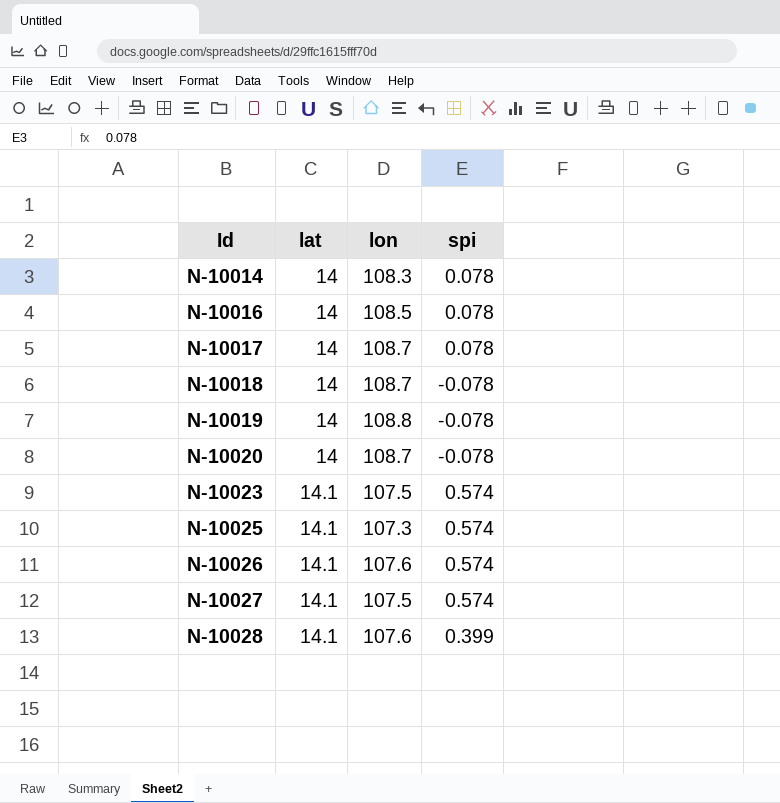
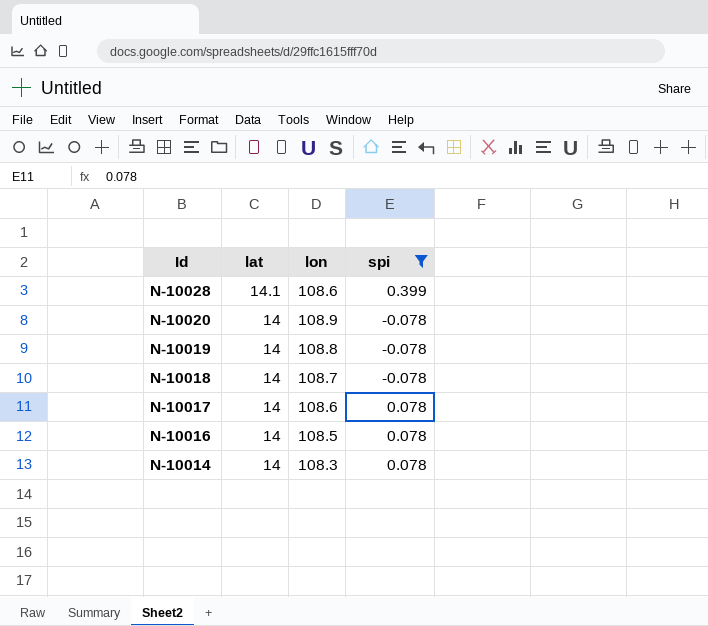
filter: none -> spi != 0.574
row order: Id ascending -> Id descending
N-10028 | lon: 107.6 -> 108.6
N-10020 | lon: 108.7 -> 108.9
N-10017 | lon: 108.7 -> 108.6

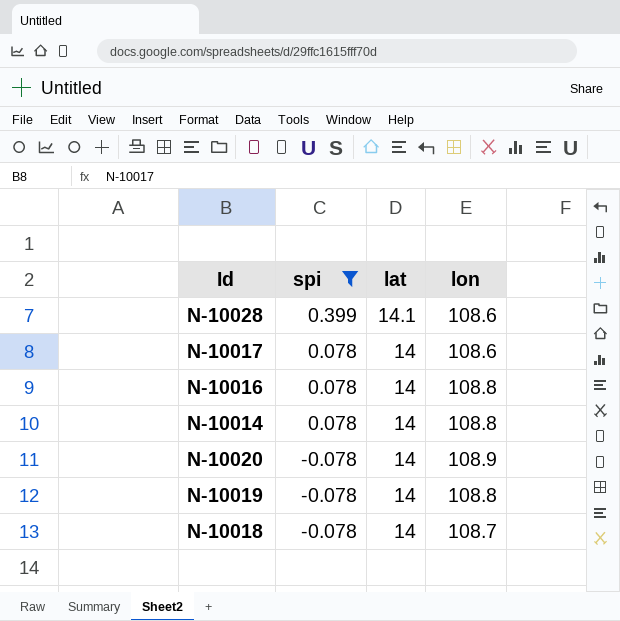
row order: Id descending -> spi descending
column spi | position: 4 -> 2
N-10016 | lon: 108.5 -> 108.8
N-10014 | lon: 108.3 -> 108.8

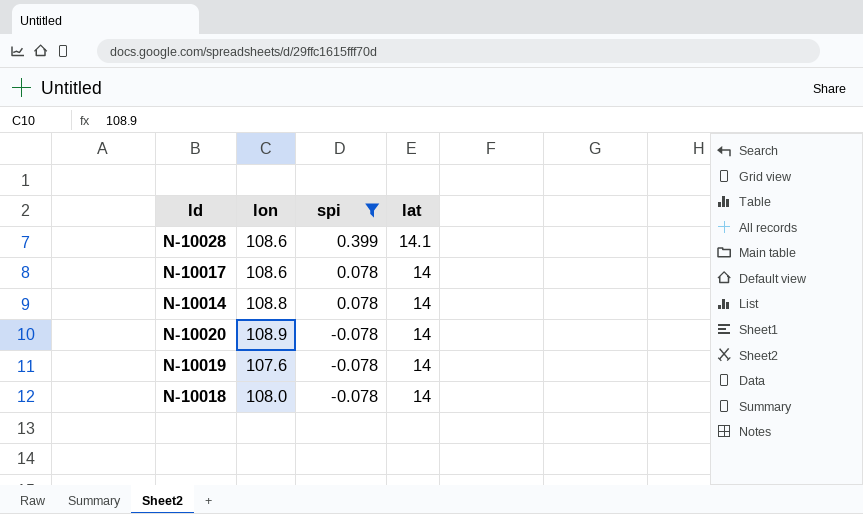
column lon | position: 4 -> 2
row N-10016: 0.078 | 14 | 108.8 -> none
N-10019 | lon: 108.8 -> 107.6
N-10018 | lon: 108.7 -> 108.0

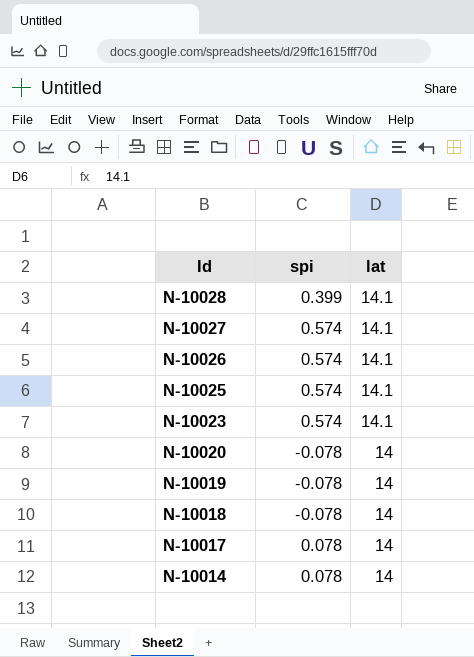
filter: spi != 0.574 -> none
row order: spi descending -> Id descending
column lon | position: 2 -> none

